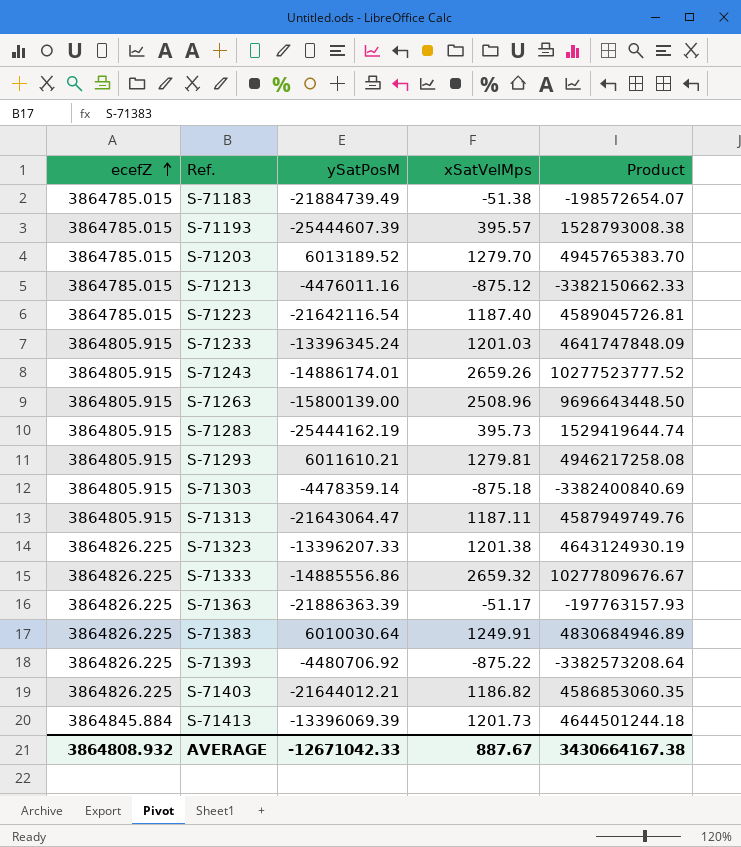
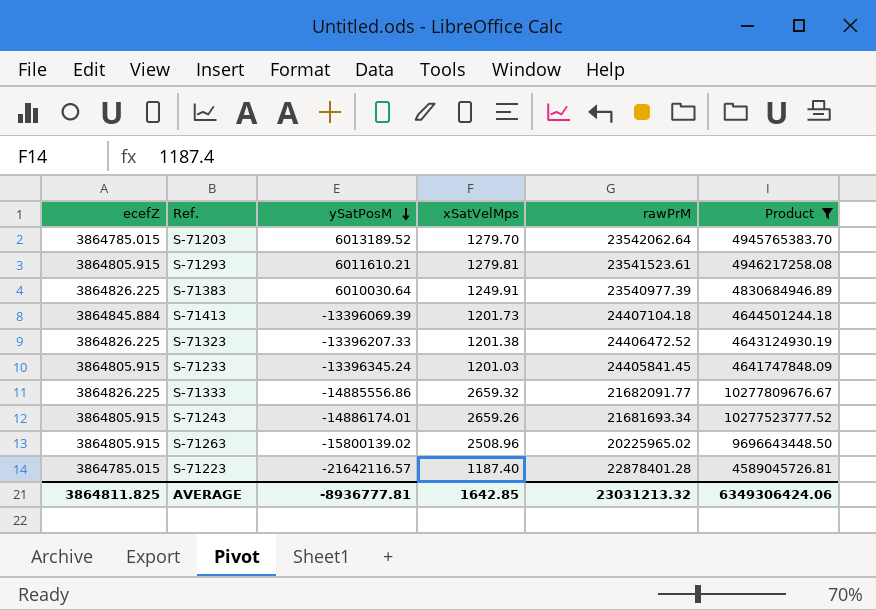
filter: none -> Product >= 4589045726.81
row order: ecefZ ascending -> ySatPosM descending
column rawPrM | position: none -> 5
S-71263 | ySatPosM: -15800139.00 -> -15800139.02
S-71223 | ySatPosM: -21642116.54 -> -21642116.57
AVERAGE | ecefZ: 3864808.932 -> 3864811.825
AVERAGE | ySatPosM: -12671042.33 -> -8936777.81
AVERAGE | xSatVelMps: 887.67 -> 1642.85
AVERAGE | Product: 3430664167.38 -> 6349306424.06

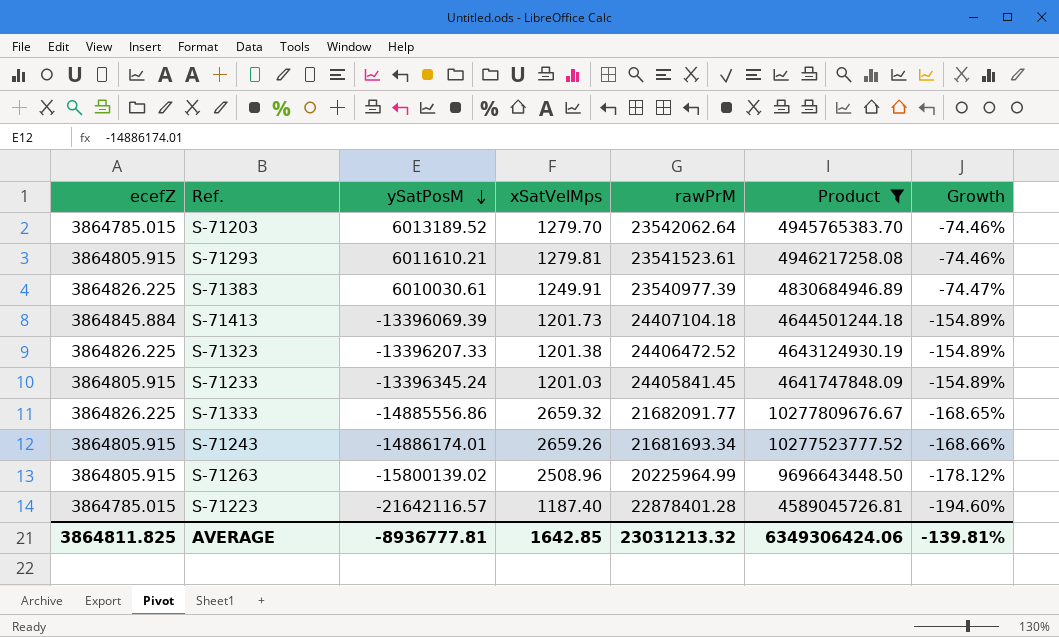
column Growth | formula: none -> ([ySatPosM] - [rawPrM]) / [rawPrM]
S-71383 | ySatPosM: 6010030.64 -> 6010030.61
S-71263 | rawPrM: 20225965.02 -> 20225964.99

